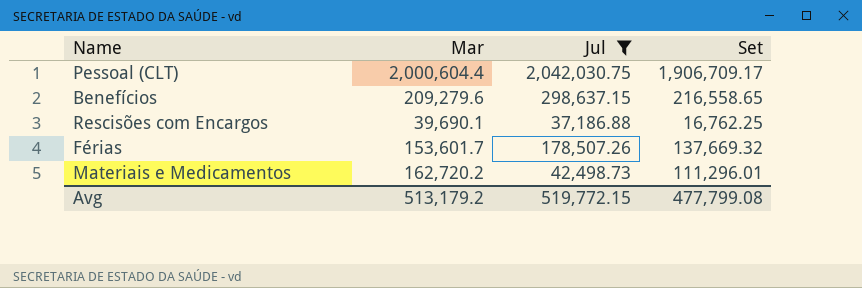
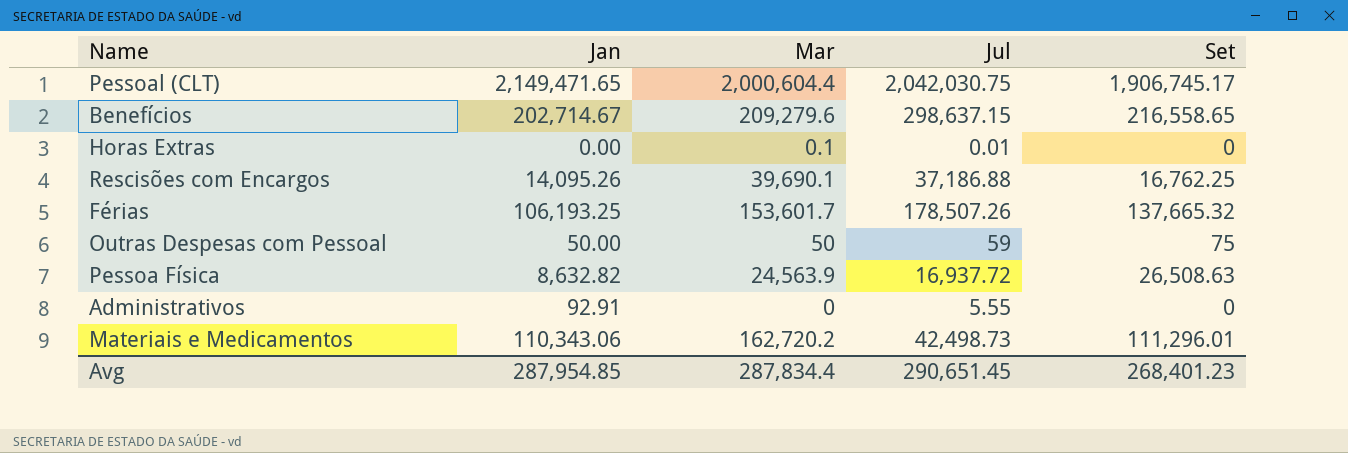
filter: Jul >= 37,186.88 -> none
column Jan | position: none -> 2
Pessoal (CLT) | Set: 1,906,709.17 -> 1,906,745.17
Férias | Set: 137,669.32 -> 137,665.32
Avg | Mar: 513,179.2 -> 287,834.4
Avg | Jul: 519,772.15 -> 290,651.45
Avg | Set: 477,799.08 -> 268,401.23

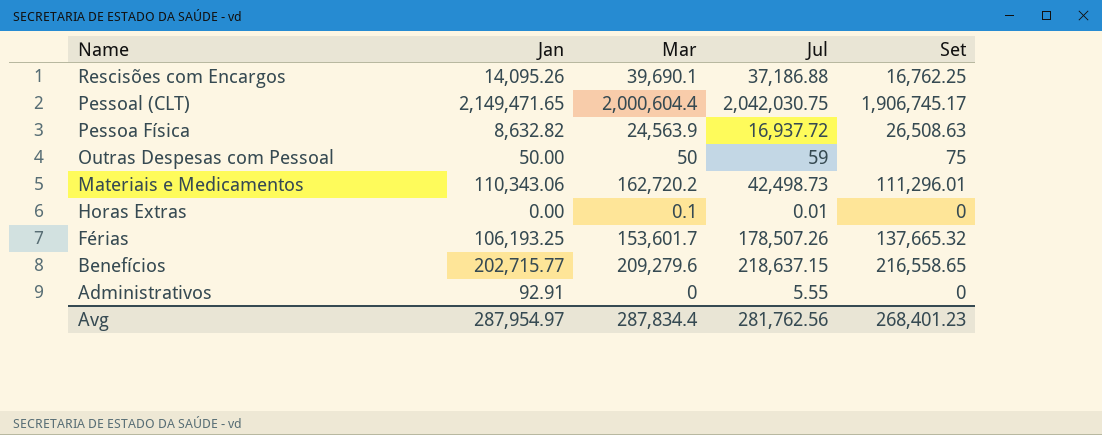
row order: none -> Name descending
Benefícios | Jan: 202,714.67 -> 202,715.77
Benefícios | Jul: 298,637.15 -> 218,637.15
Avg | Jan: 287,954.85 -> 287,954.97
Avg | Jul: 290,651.45 -> 281,762.56

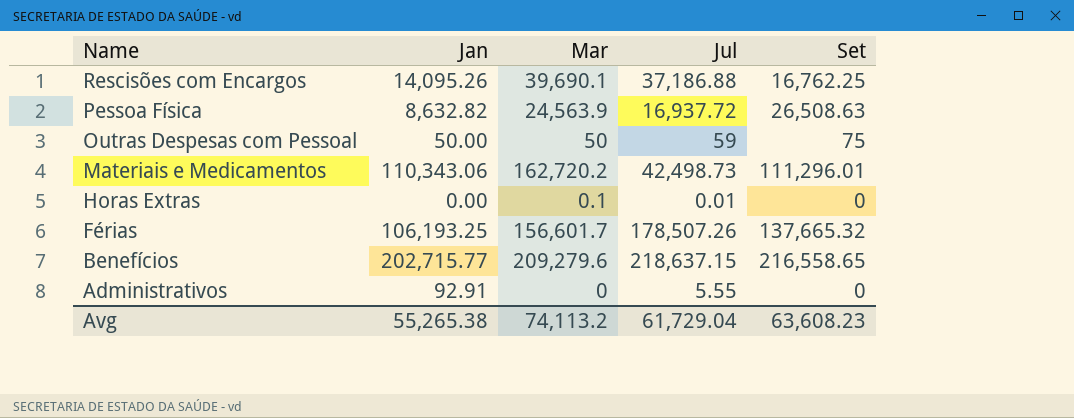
row Pessoal (CLT): 2,149,471.65 | 2,000,604.4 | 2,042,030.75 | 1,906,745.17 -> none
Férias | Mar: 153,601.7 -> 156,601.7
Avg | Jan: 287,954.97 -> 55,265.38
Avg | Mar: 287,834.4 -> 74,113.2
Avg | Jul: 281,762.56 -> 61,729.04
Avg | Set: 268,401.23 -> 63,608.23

